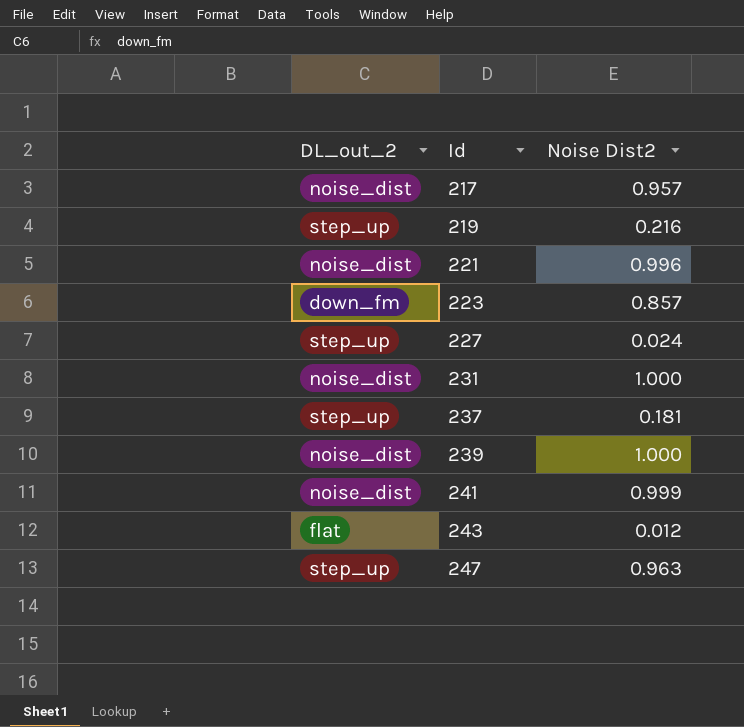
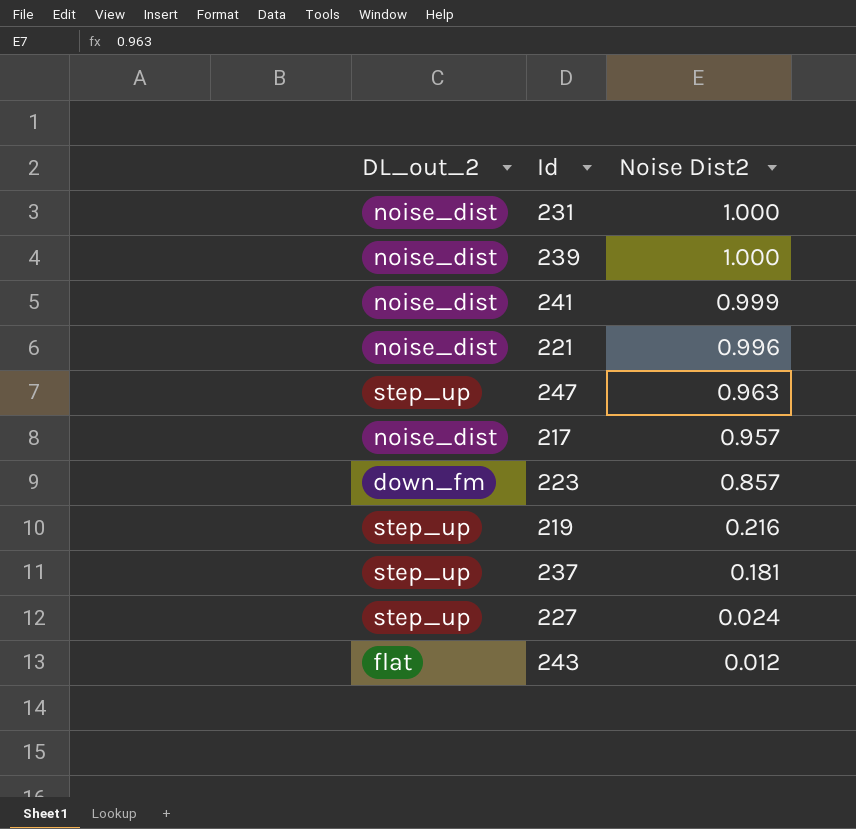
row order: Id ascending -> Noise Dist2 descending

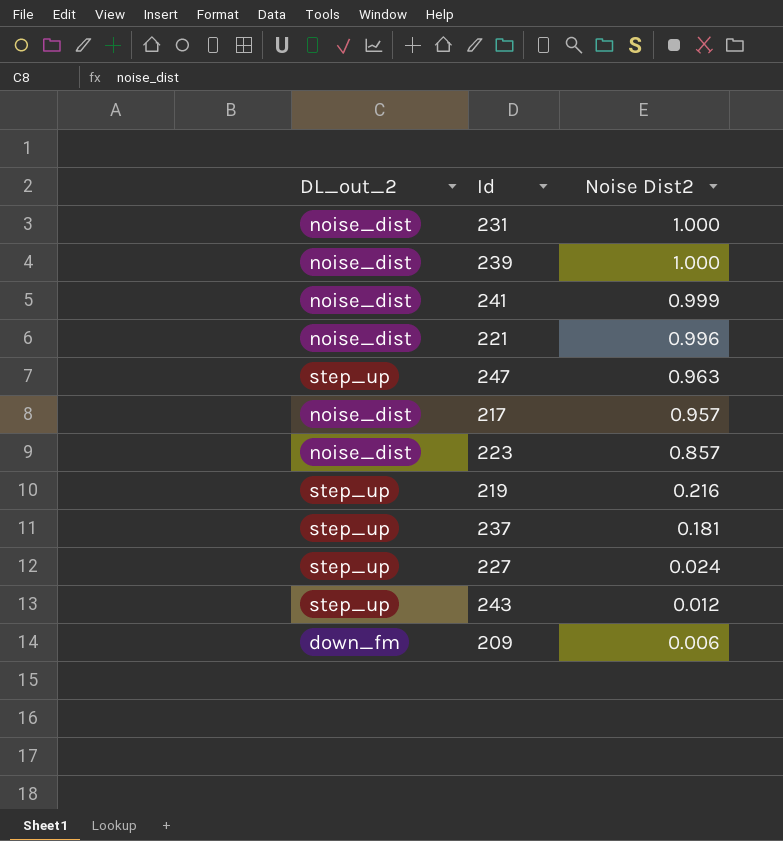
223 | DL_out_2: down_fm -> noise_dist
243 | DL_out_2: flat -> step_up
row 209: none -> down_fm | 0.006

